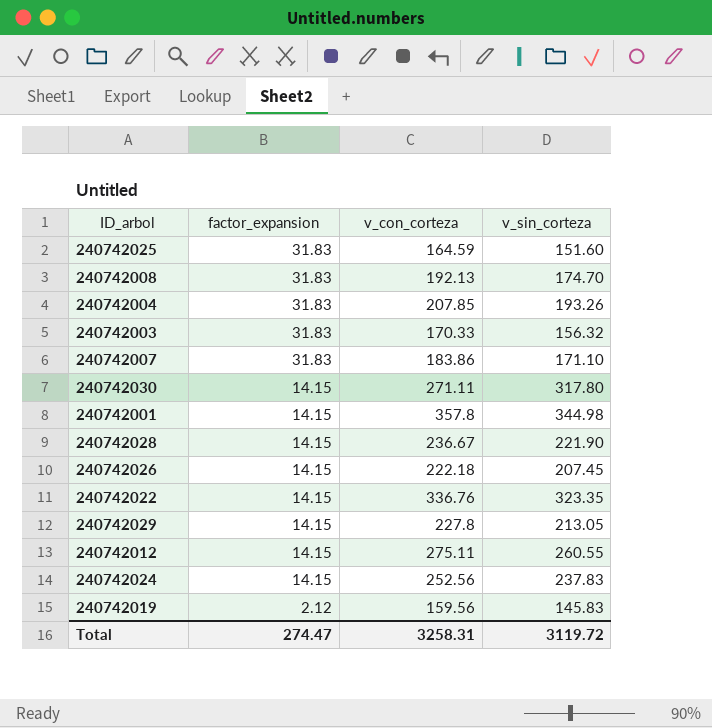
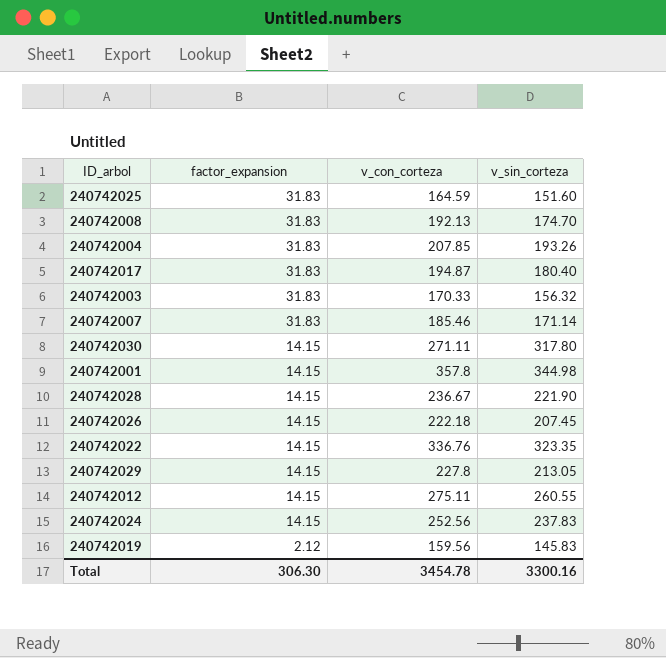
row 240742017: none -> 31.83 | 194.87 | 180.40
240742007 | v_con_corteza: 183.86 -> 185.46
240742007 | v_sin_corteza: 171.10 -> 171.14
Total | factor_expansion: 274.47 -> 306.30
Total | v_con_corteza: 3258.31 -> 3454.78
Total | v_sin_corteza: 3119.72 -> 3300.16

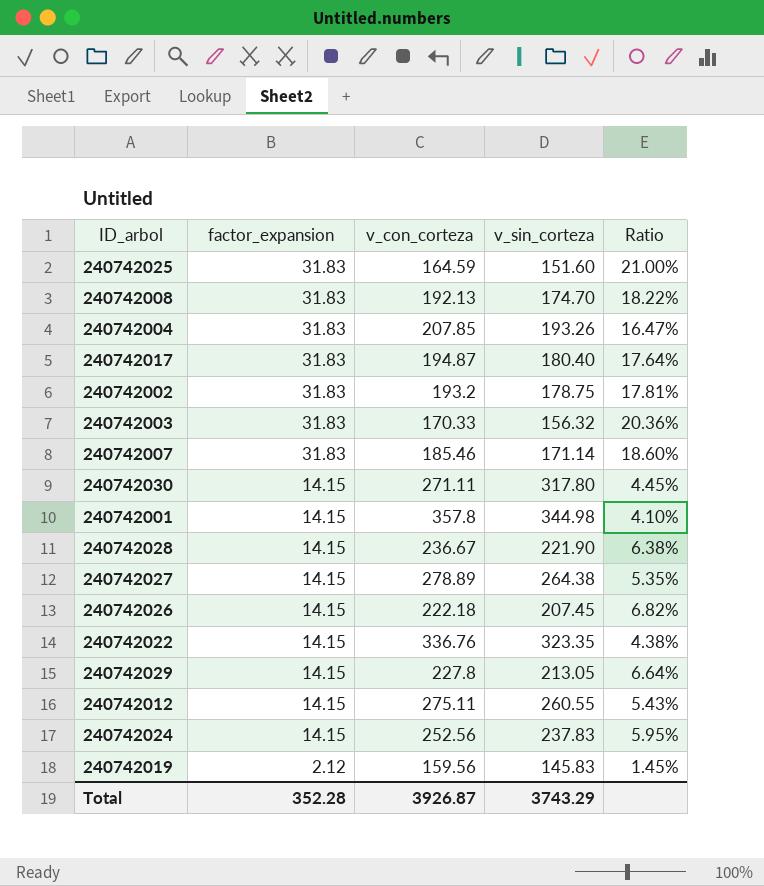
column Ratio | formula: none -> [factor_expansion] / [v_sin_corteza]
row 240742002: none -> 31.83 | 193.2 | 178.75 | 17.81%
row 240742027: none -> 14.15 | 278.89 | 264.38 | 5.35%
Total | factor_expansion: 306.30 -> 352.28
Total | v_con_corteza: 3454.78 -> 3926.87
Total | v_sin_corteza: 3300.16 -> 3743.29

